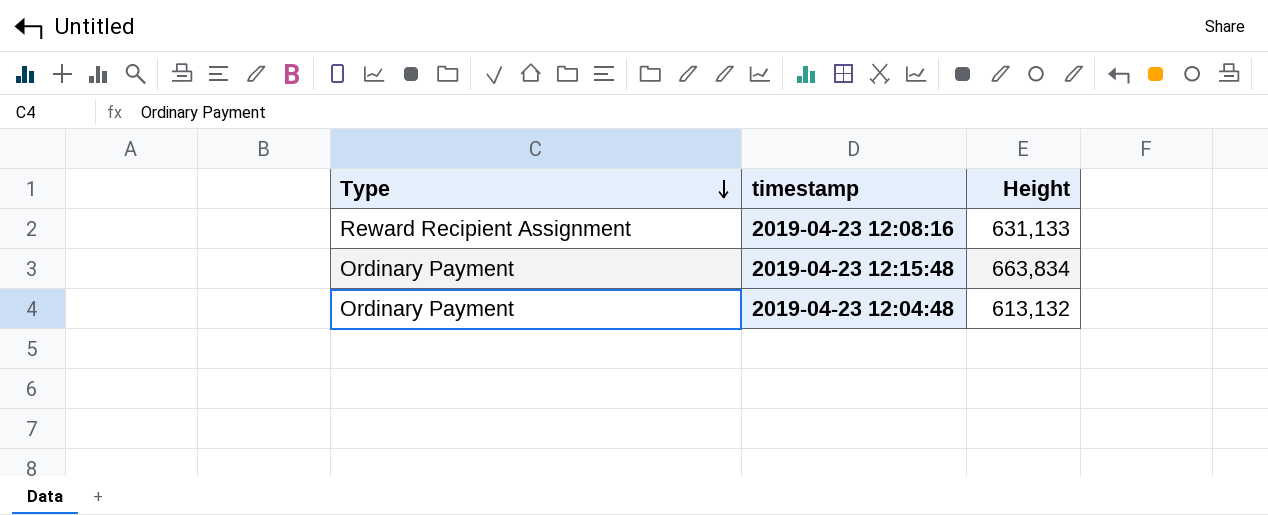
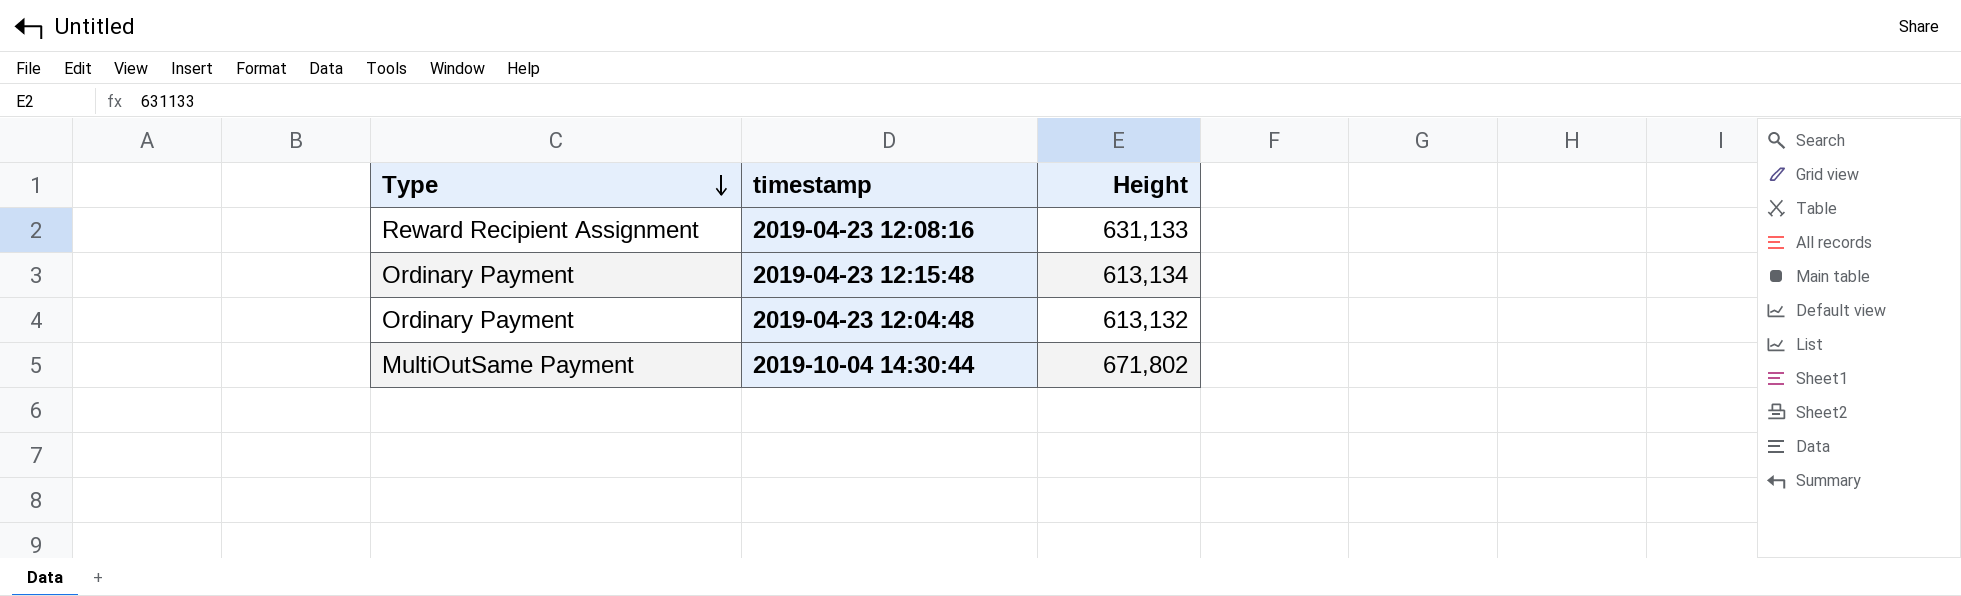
2019-04-23 12:15:48 | Height: 663,834 -> 613,134
row 2019-10-04 14:30:44: none -> MultiOutSame Payment | 671,802

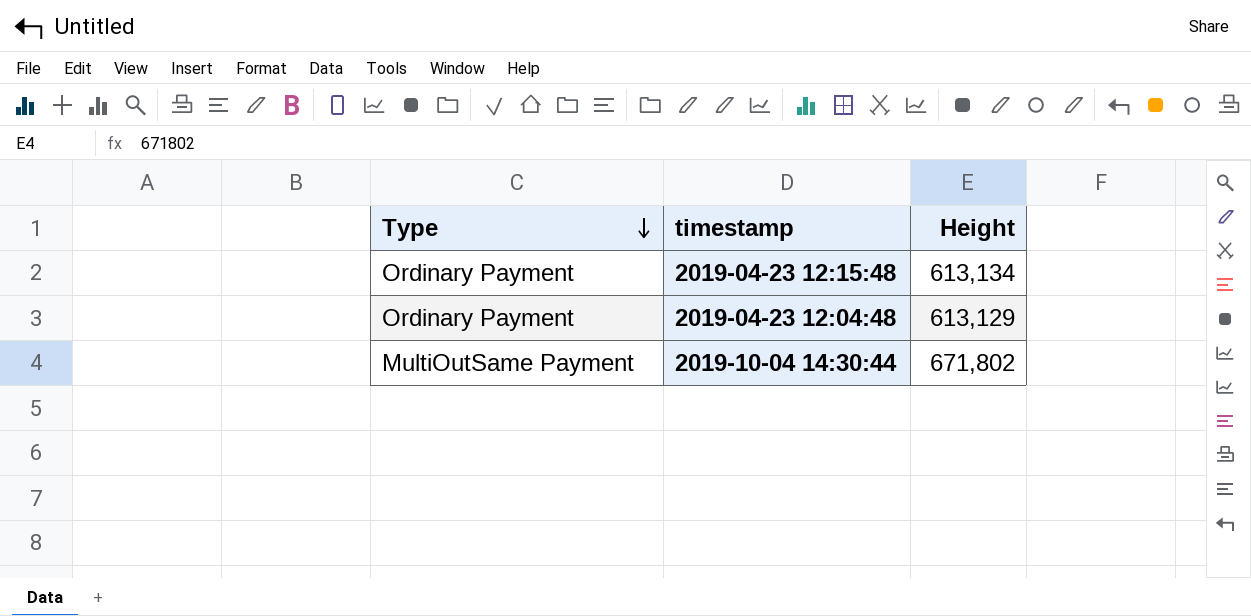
row 2019-04-23 12:08:16: Reward Recipient Assignment | 631,133 -> none
2019-04-23 12:04:48 | Height: 613,132 -> 613,129

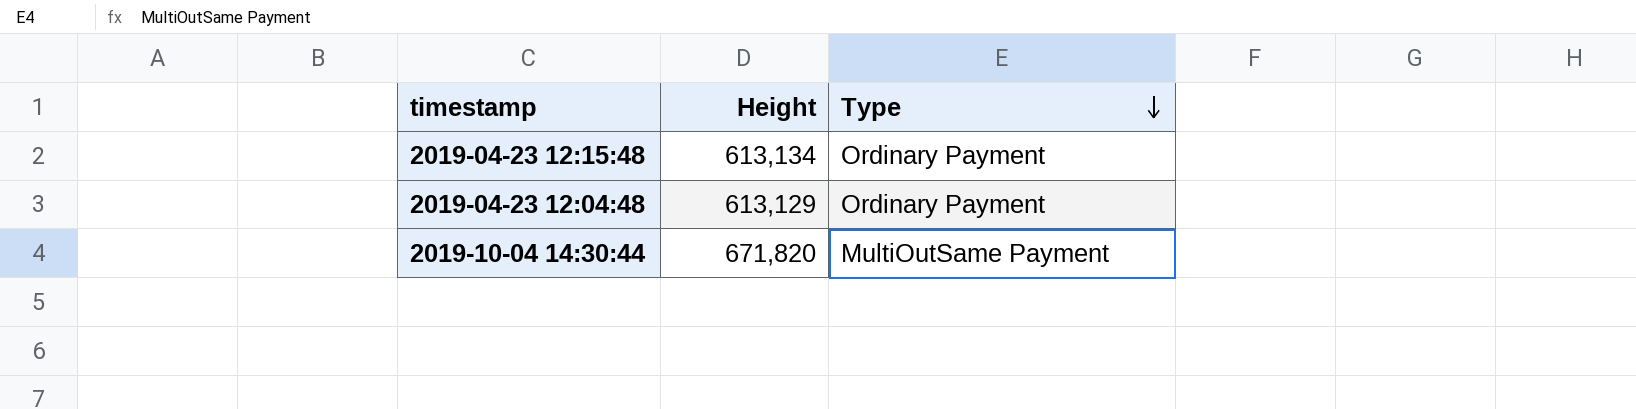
column Type | position: 1 -> 3
2019-10-04 14:30:44 | Height: 671,802 -> 671,820

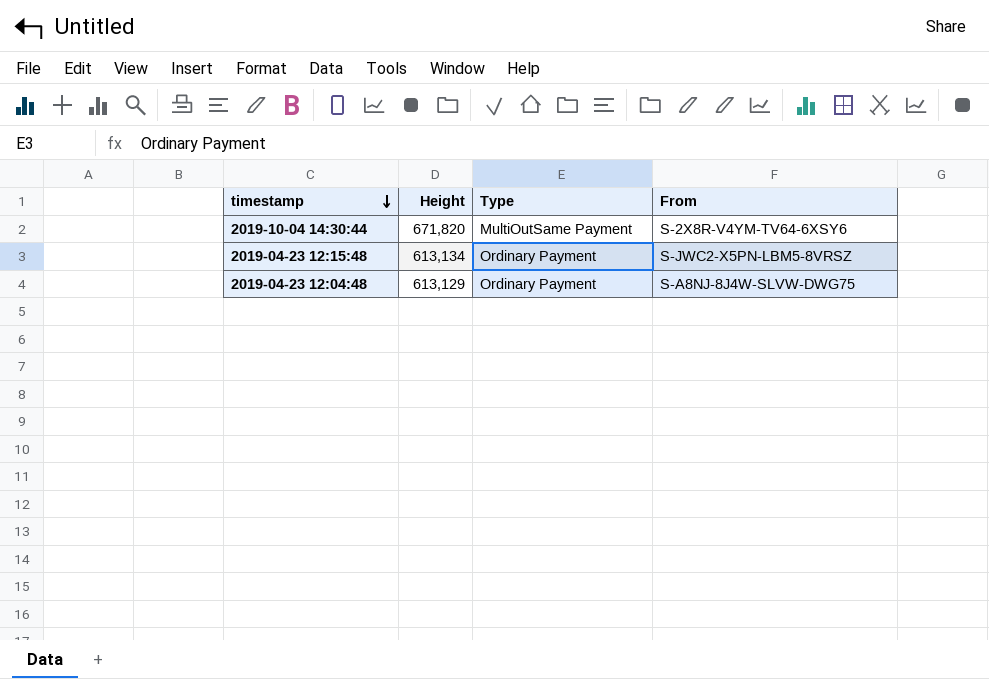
row order: Type descending -> timestamp descending
column From | position: none -> 4

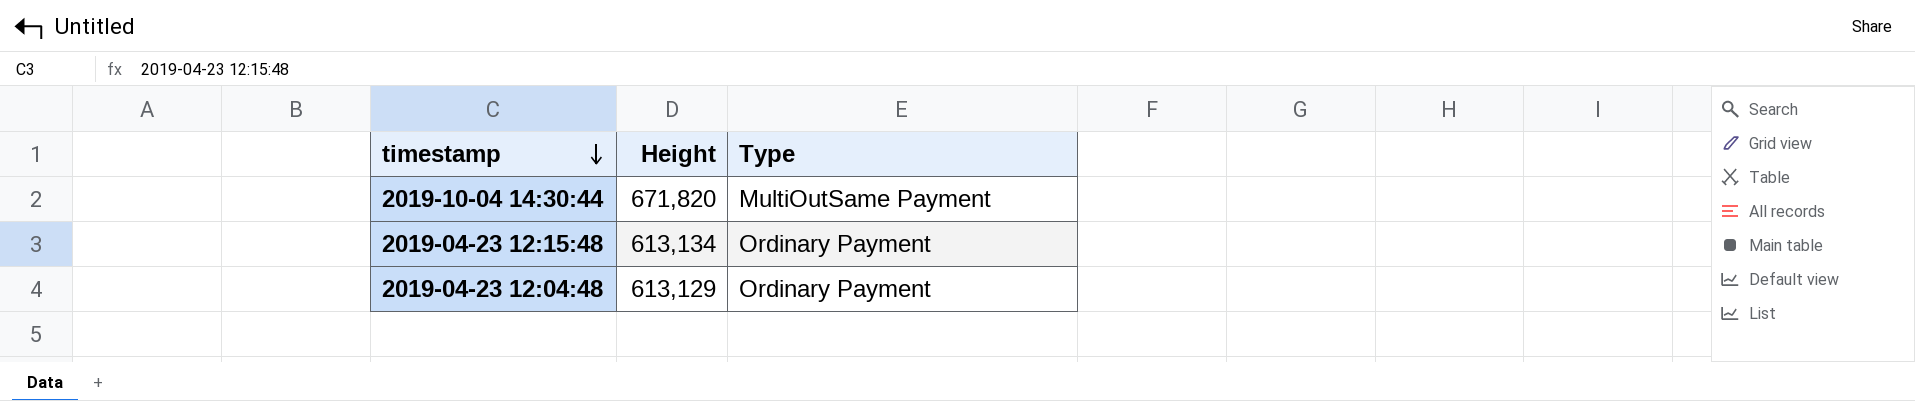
column From | position: 4 -> none

